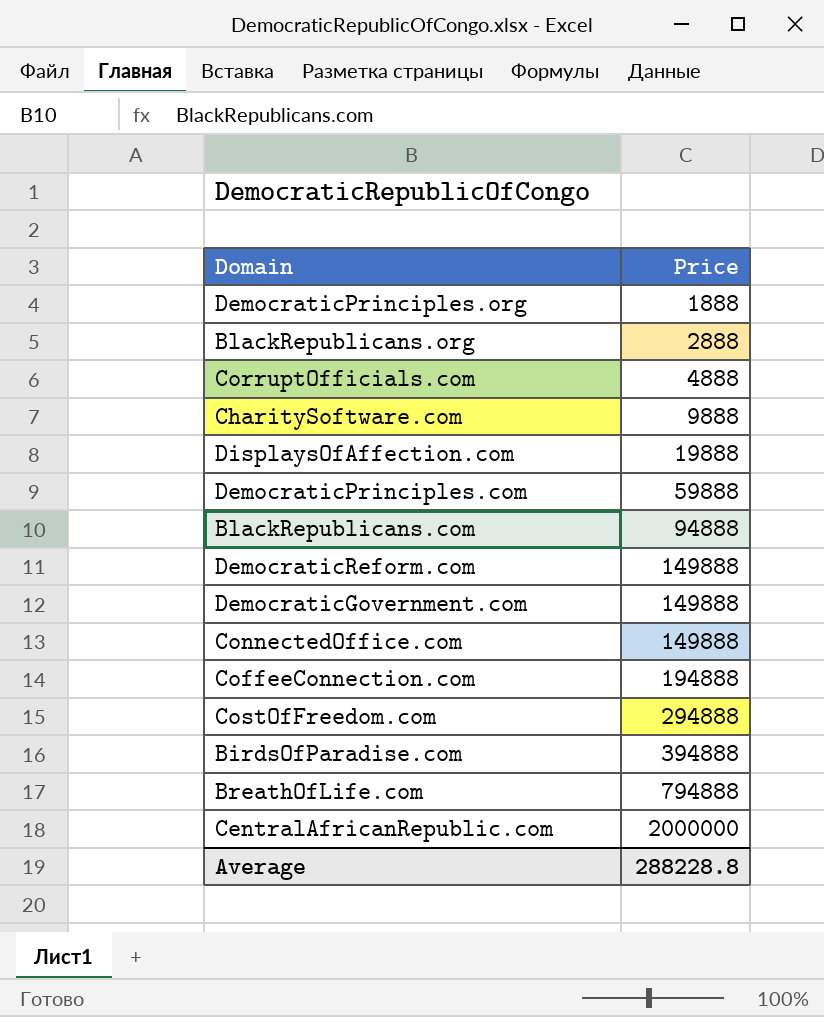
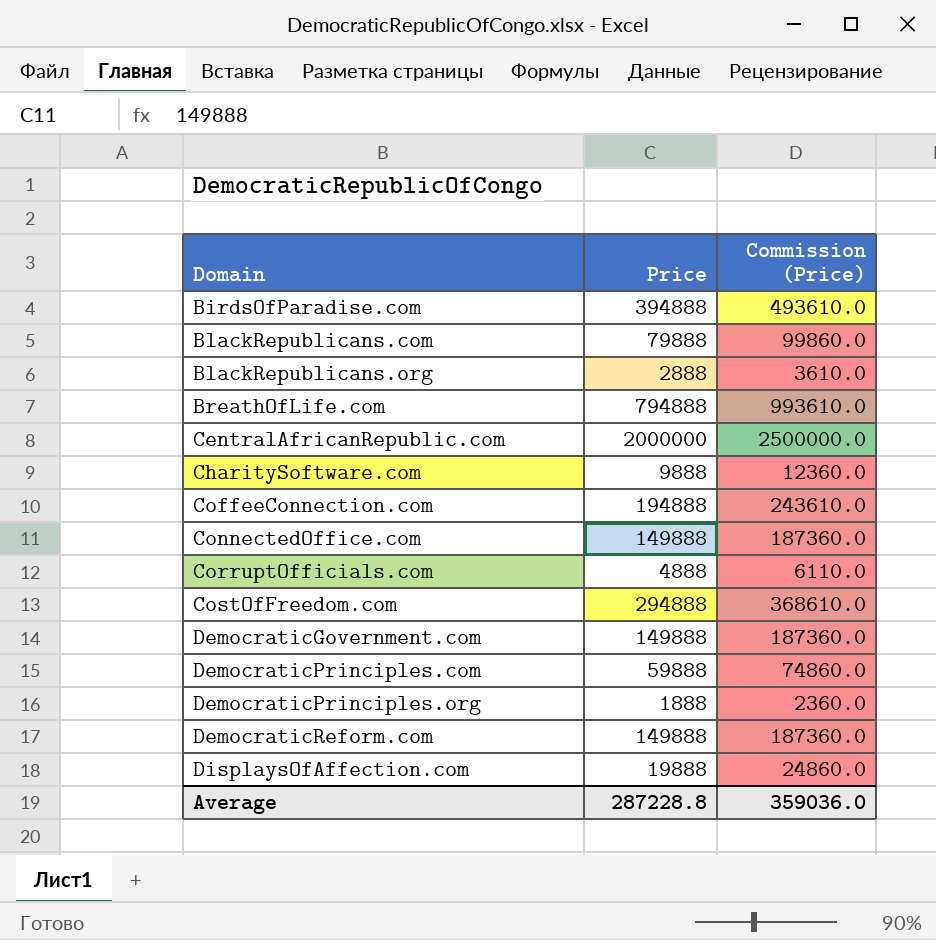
row order: Price ascending -> Domain ascending
column Commission (Price) | formula: none -> [Price] * 1.25
BlackRepublicans.com | Price: 94888 -> 79888
Average | Price: 288228.8 -> 287228.8

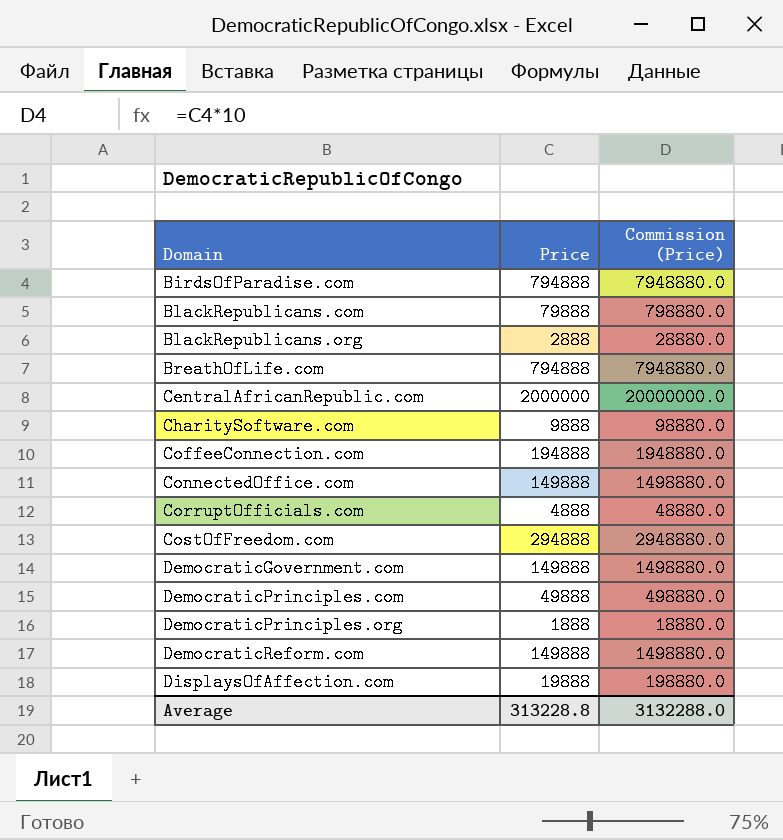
column Commission (Price) | formula: [Price] * 1.25 -> [Price] * 10
BirdsOfParadise.com | Price: 394888 -> 794888
DemocraticPrinciples.com | Price: 59888 -> 49888
Average | Price: 287228.8 -> 313228.8
Average | Commission (Price): 359036.0 -> 3132288.0

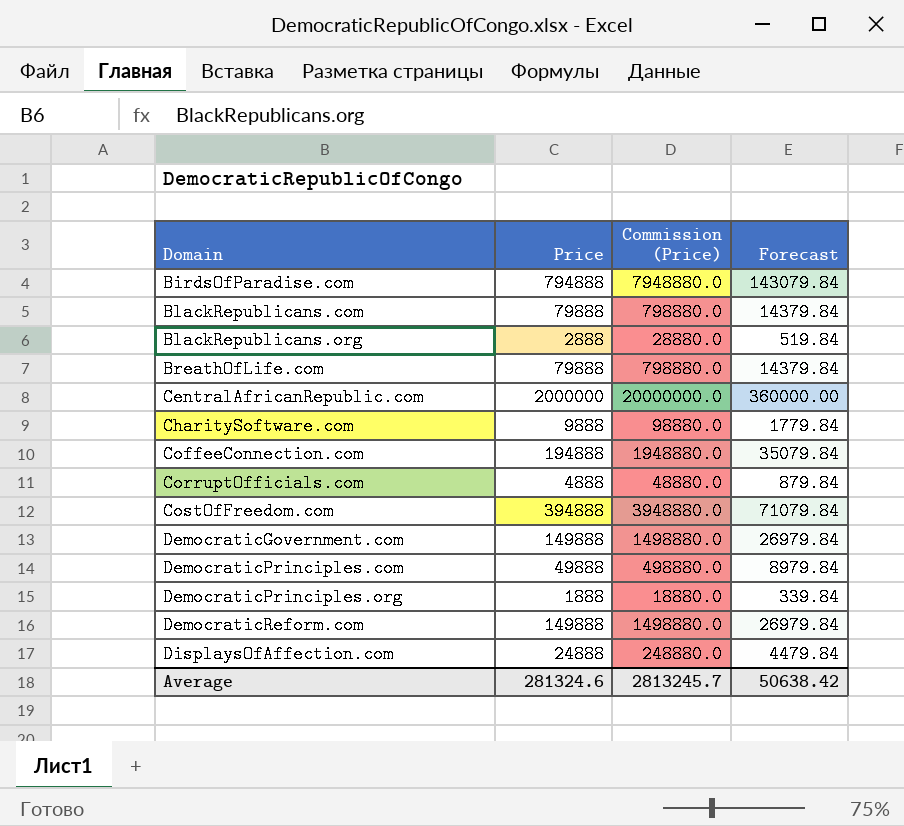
column Forecast | formula: none -> [Price] * 0.18
row ConnectedOffice.com: 149888 | 1498880.0 -> none
BreathOfLife.com | Price: 794888 -> 79888
BreathOfLife.com | Commission (Price): 7948880.0 -> 798880.0
CostOfFreedom.com | Price: 294888 -> 394888
CostOfFreedom.com | Commission (Price): 2948880.0 -> 3948880.0
DisplaysOfAffection.com | Price: 19888 -> 24888
DisplaysOfAffection.com | Commission (Price): 198880.0 -> 248880.0
Average | Price: 313228.8 -> 281324.6
Average | Commission (Price): 3132288.0 -> 2813245.7

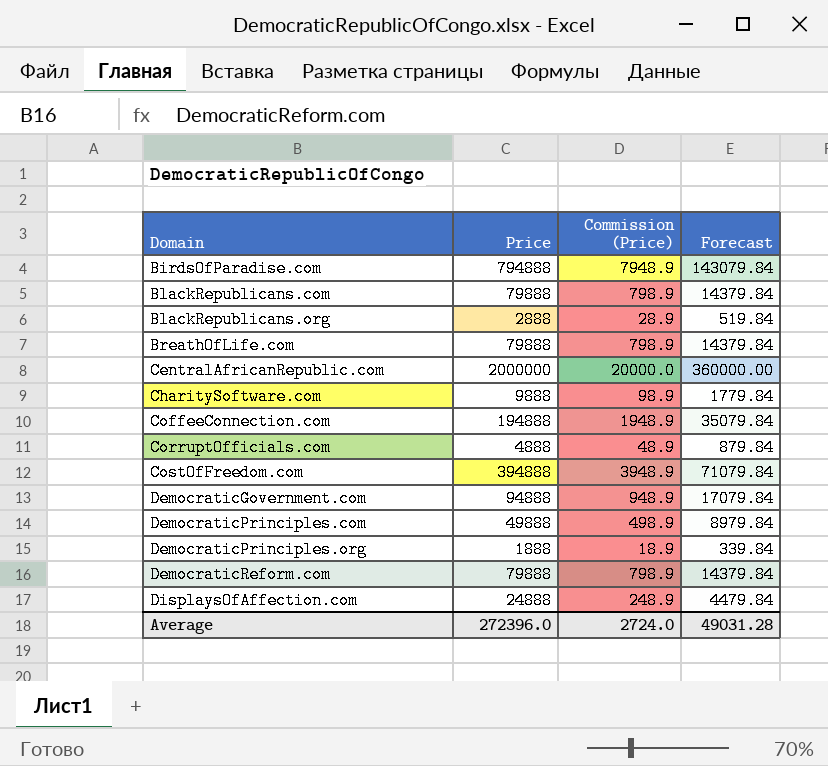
column Commission (Price) | formula: [Price] * 10 -> [Price] * 0.01
DemocraticGovernment.com | Price: 149888 -> 94888
DemocraticGovernment.com | Forecast: 26979.84 -> 17079.84
DemocraticReform.com | Price: 149888 -> 79888
DemocraticReform.com | Forecast: 26979.84 -> 14379.84
Average | Price: 281324.6 -> 272396.0
Average | Commission (Price): 2813245.7 -> 2724.0
Average | Forecast: 50638.42 -> 49031.28

